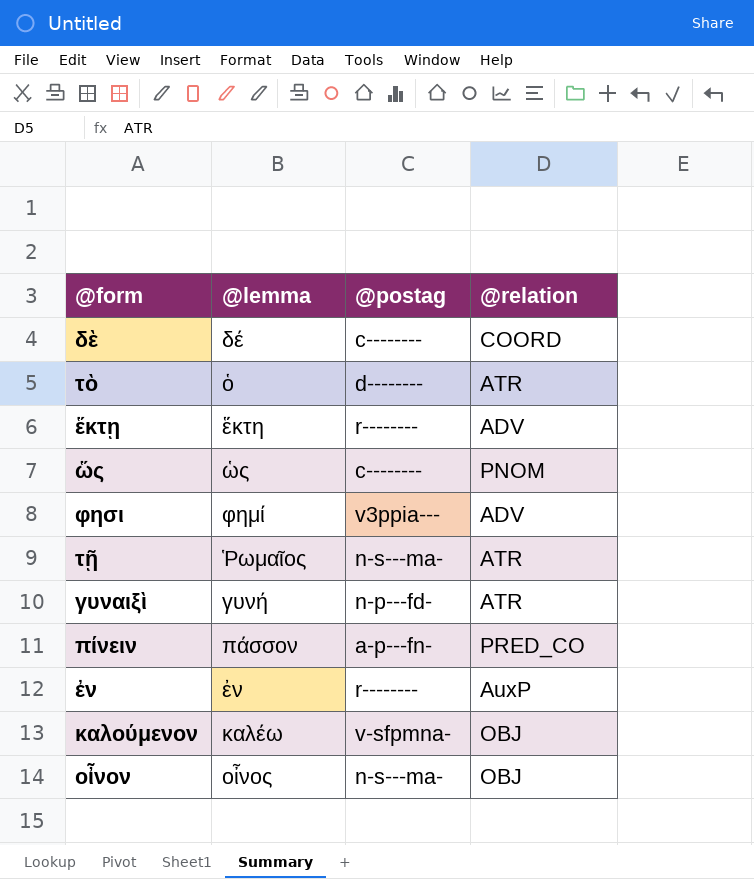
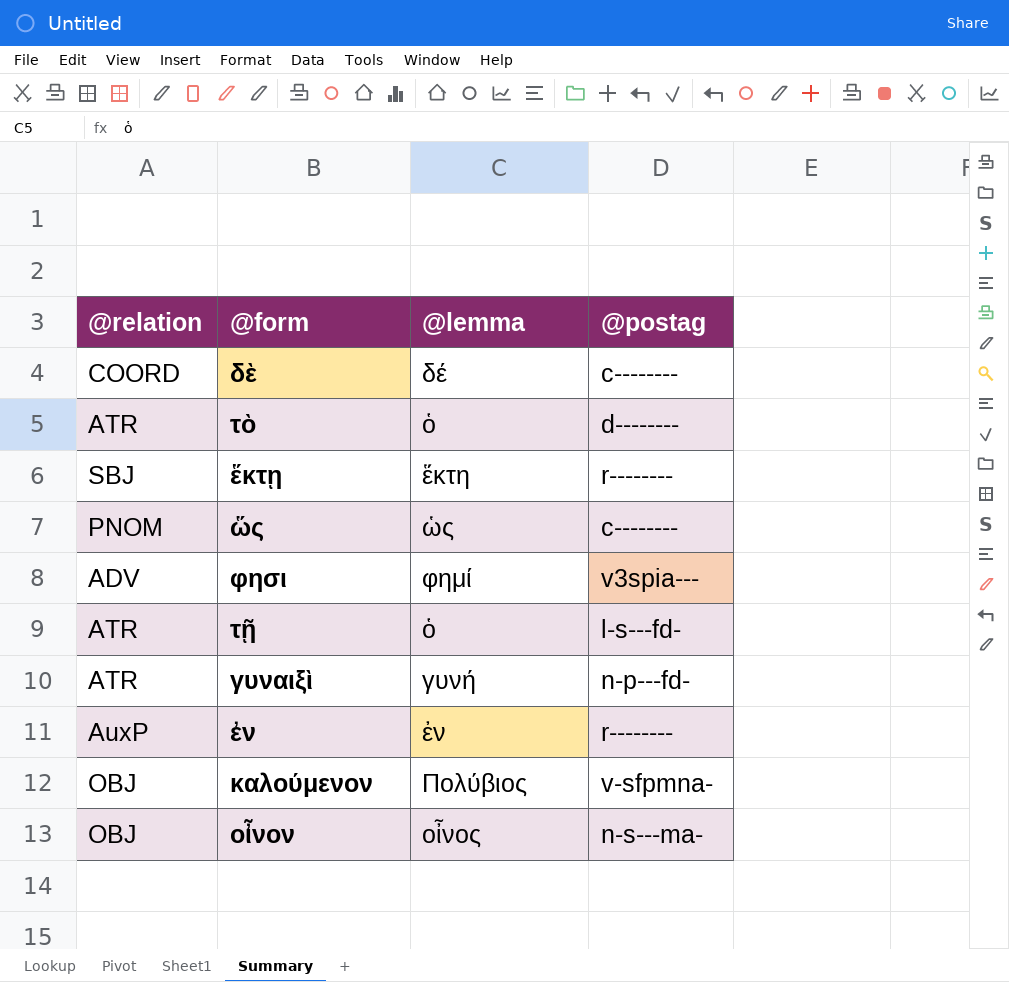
column @relation | position: 4 -> 1
row πίνειν: πάσσον | a-p---fn- | PRED_CO -> none
ἕκτῃ | @relation: ADV -> SBJ
φησι | @postag: v3ppia--- -> v3spia---
τῇ | @lemma: Ῥωμαῖος -> ὁ
τῇ | @postag: n-s---ma- -> l-s---fd-
καλούμενον | @lemma: καλέω -> Πολύβιος

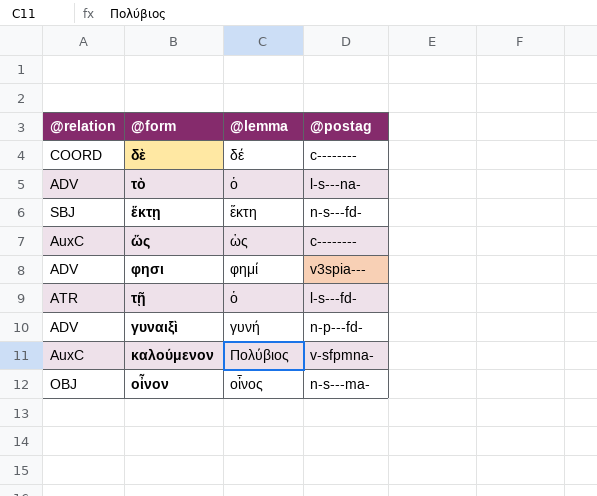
row ἐν: AuxP | ἐν | r-------- -> none
τὸ | @relation: ATR -> ADV
τὸ | @postag: d-------- -> l-s---na-
ἕκτῃ | @postag: r-------- -> n-s---fd-
ὥς | @relation: PNOM -> AuxC
γυναιξὶ | @relation: ATR -> ADV
καλούμενον | @relation: OBJ -> AuxC

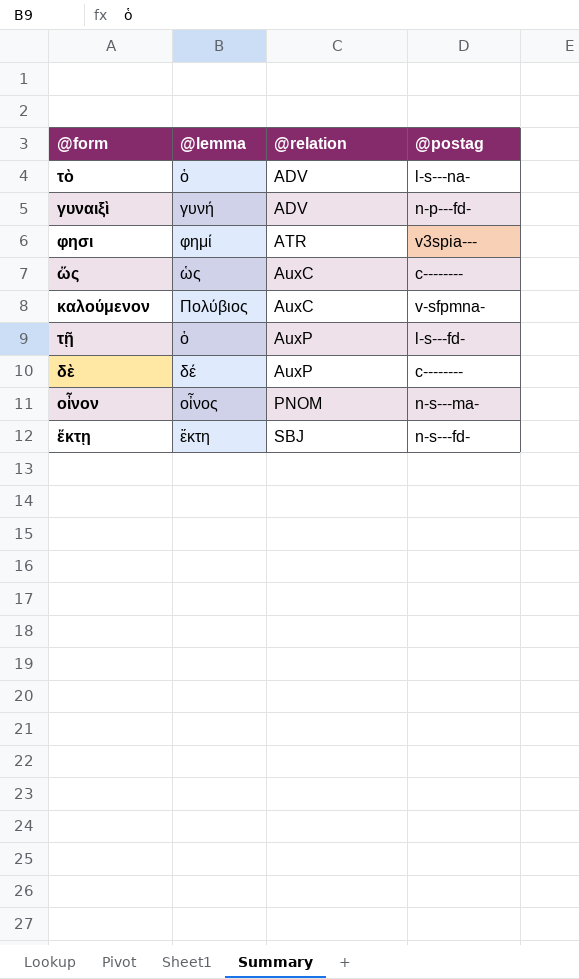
row order: none -> @relation ascending
column @relation | position: 1 -> 3
φησι | @relation: ADV -> ATR
τῇ | @relation: ATR -> AuxP
δὲ | @relation: COORD -> AuxP
οἶνον | @relation: OBJ -> PNOM

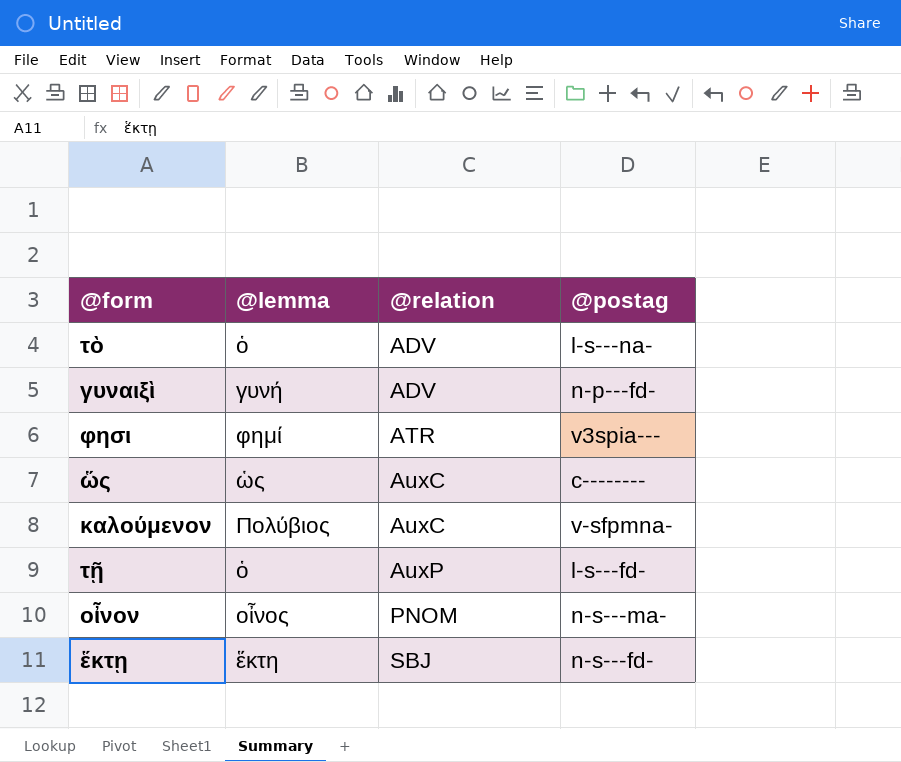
row δὲ: δέ | AuxP | c-------- -> none

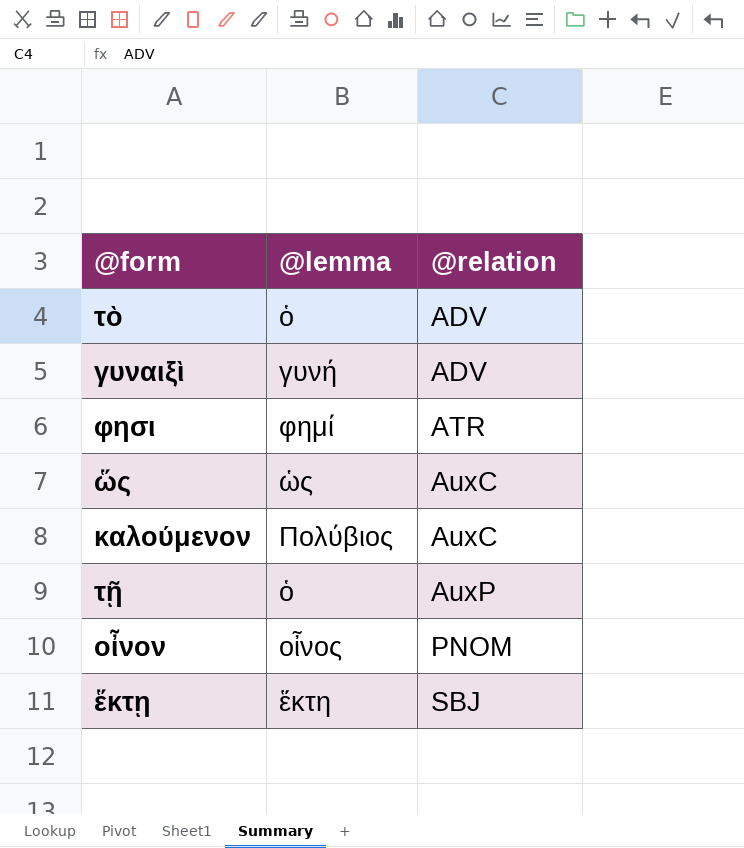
column @postag | position: 4 -> none

